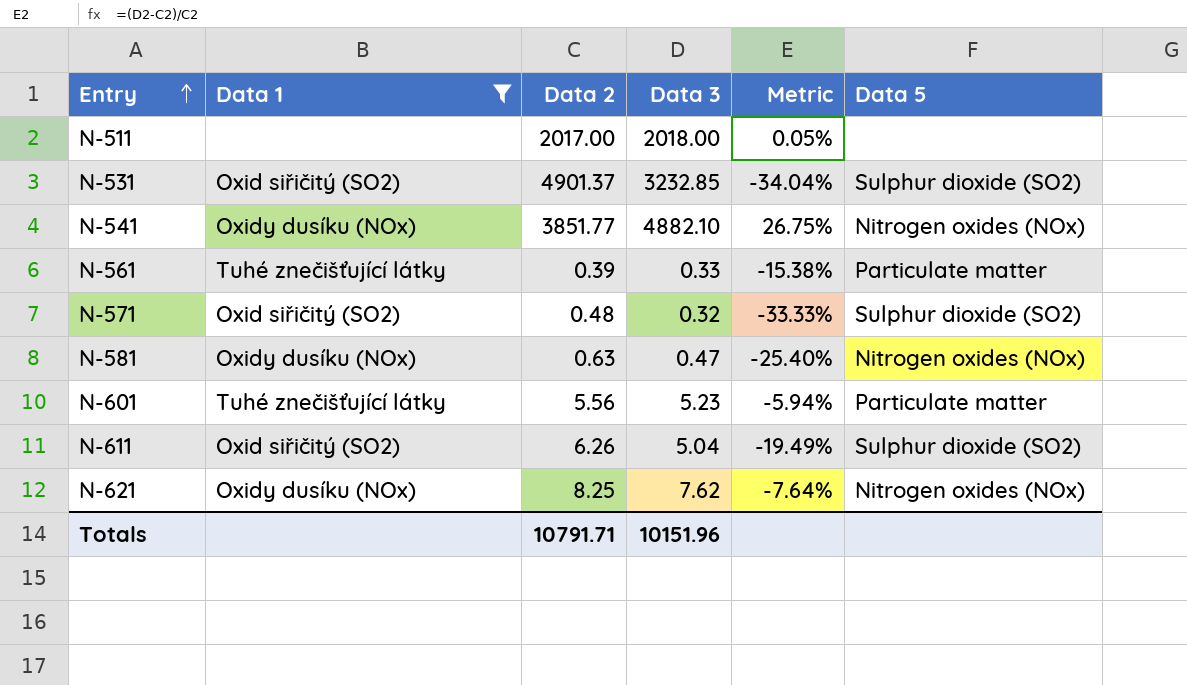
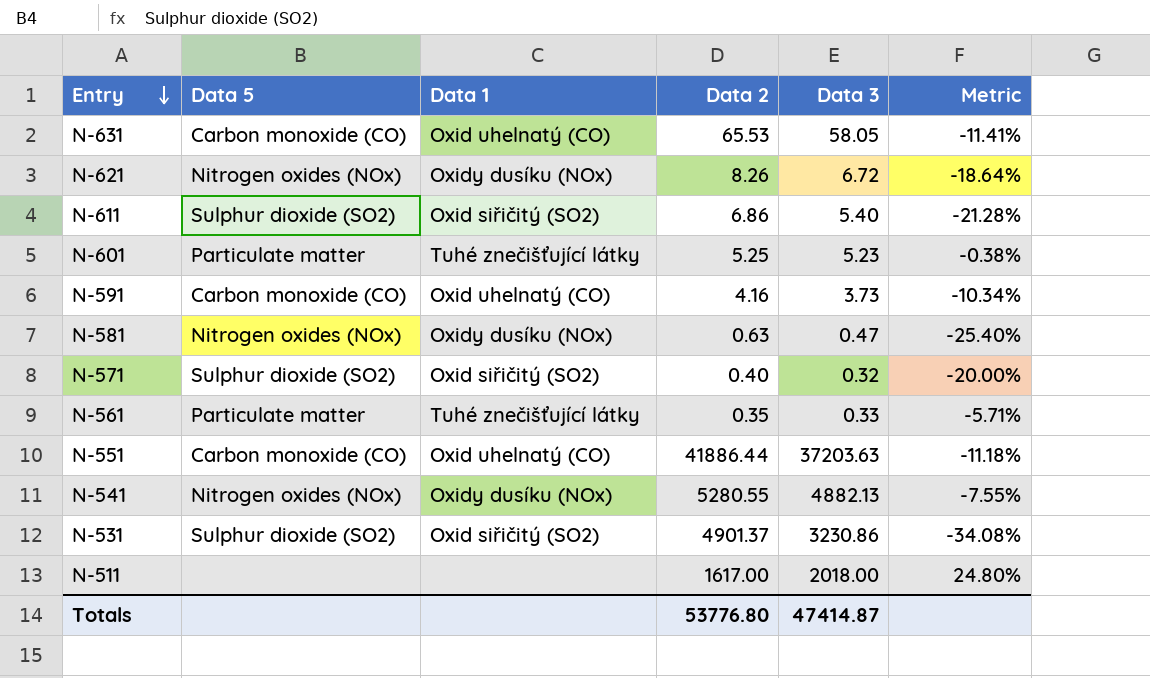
filter: Data 1 != Oxid uhelnatý (CO) -> none
row order: Entry ascending -> Entry descending
column Data 5 | position: 6 -> 2
N-621 | Data 2: 8.25 -> 8.26
N-621 | Data 3: 7.62 -> 6.72
N-621 | Metric: -7.64% -> -18.64%
N-611 | Data 2: 6.26 -> 6.86
N-611 | Data 3: 5.04 -> 5.40
N-611 | Metric: -19.49% -> -21.28%
N-601 | Data 2: 5.56 -> 5.25
N-601 | Metric: -5.94% -> -0.38%
N-571 | Data 2: 0.48 -> 0.40
N-571 | Metric: -33.33% -> -20.00%
N-561 | Data 2: 0.39 -> 0.35
N-561 | Metric: -15.38% -> -5.71%
N-541 | Data 2: 3851.77 -> 5280.55
N-541 | Data 3: 4882.10 -> 4882.13
N-541 | Metric: 26.75% -> -7.55%
N-531 | Data 3: 3232.85 -> 3230.86
N-531 | Metric: -34.04% -> -34.08%
N-511 | Data 2: 2017.00 -> 1617.00
N-511 | Metric: 0.05% -> 24.80%
Totals | Data 2: 10791.71 -> 53776.80
Totals | Data 3: 10151.96 -> 47414.87

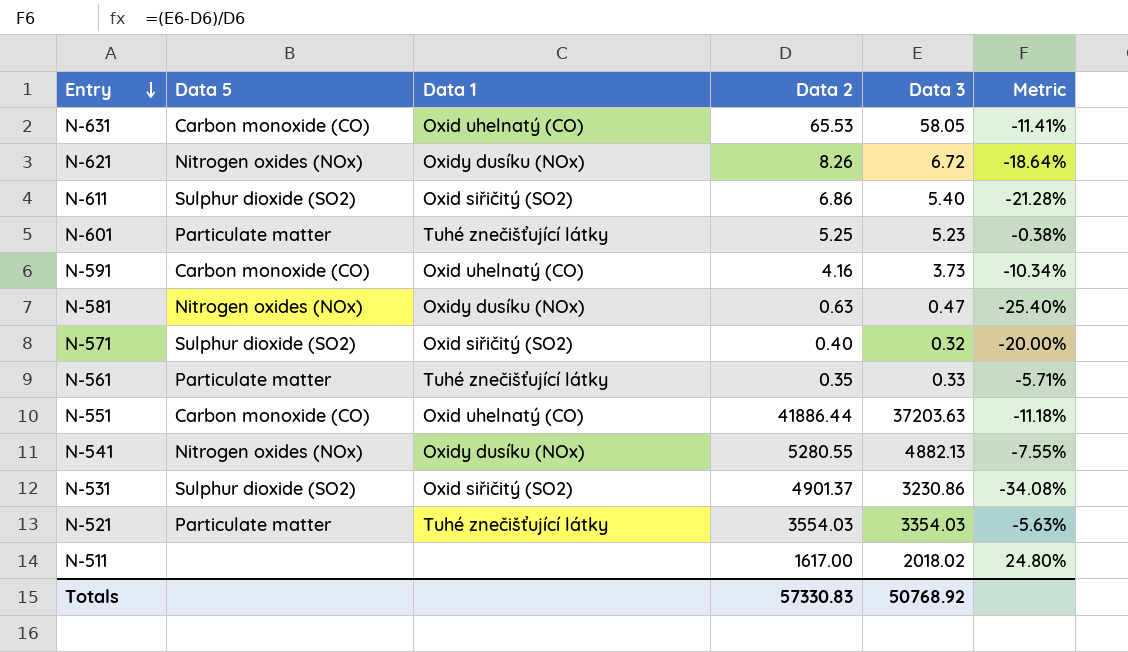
row N-521: none -> Particulate matter | Tuhé znečišťující látky | 3554.03 | 3354.03 | -5.63%
N-511 | Data 3: 2018.00 -> 2018.02
Totals | Data 2: 53776.80 -> 57330.83
Totals | Data 3: 47414.87 -> 50768.92

